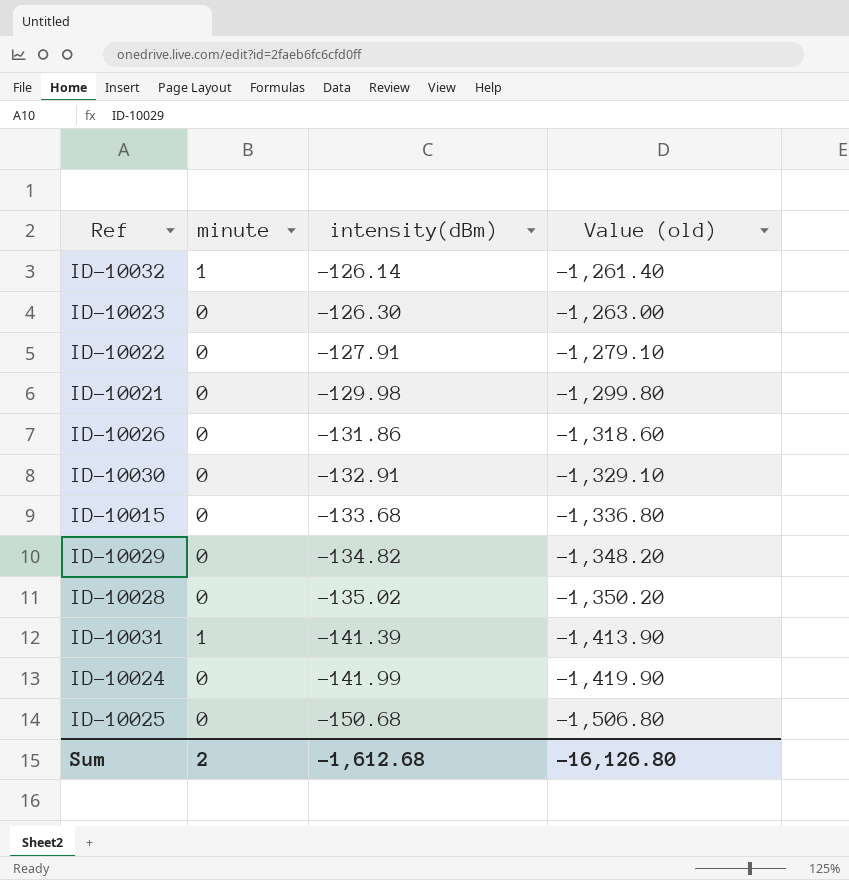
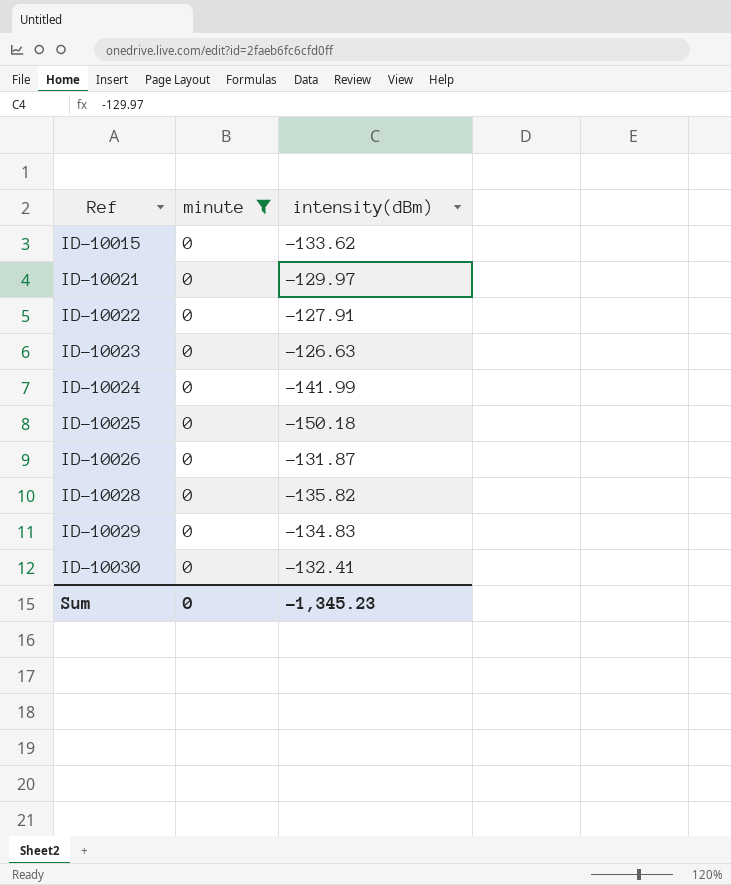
filter: none -> minute = 0
row order: intensity(dBm) descending -> Ref ascending
column Value (old) | formula: [intensity(dBm)] * 10 -> none
ID-10015 | intensity(dBm): -133.68 -> -133.62
ID-10021 | intensity(dBm): -129.98 -> -129.97
ID-10023 | intensity(dBm): -126.30 -> -126.63
ID-10025 | intensity(dBm): -150.68 -> -150.18
ID-10026 | intensity(dBm): -131.86 -> -131.87
ID-10028 | intensity(dBm): -135.02 -> -135.82
ID-10029 | intensity(dBm): -134.82 -> -134.83
ID-10030 | intensity(dBm): -132.91 -> -132.41
Sum | minute: 2 -> 0
Sum | intensity(dBm): -1,612.68 -> -1,345.23

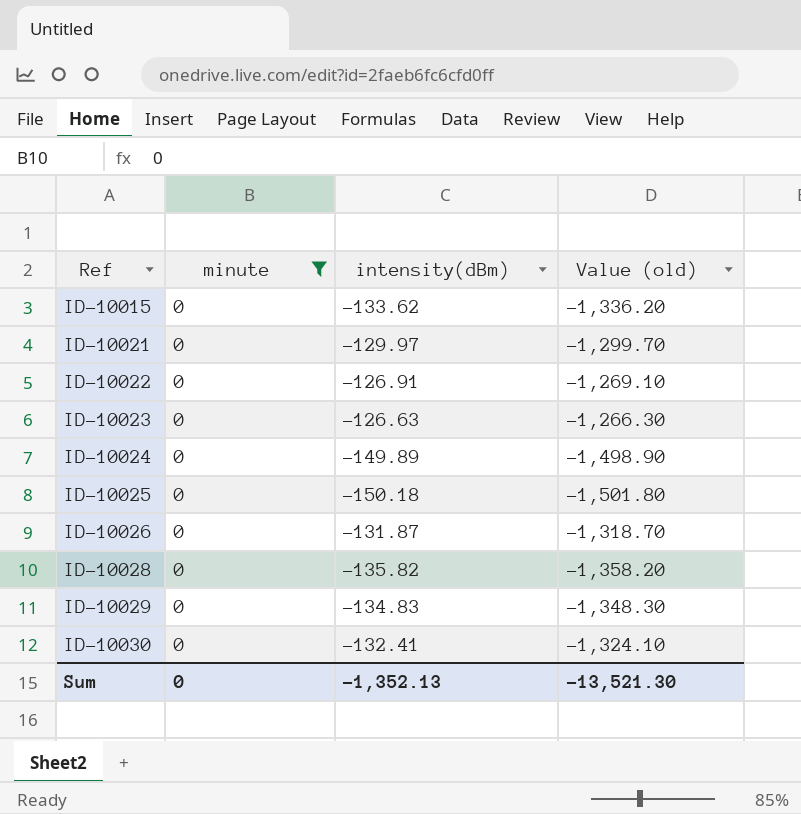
column Value (old) | formula: none -> [intensity(dBm)] * 10
ID-10022 | intensity(dBm): -127.91 -> -126.91
ID-10024 | intensity(dBm): -141.99 -> -149.89
Sum | intensity(dBm): -1,345.23 -> -1,352.13

